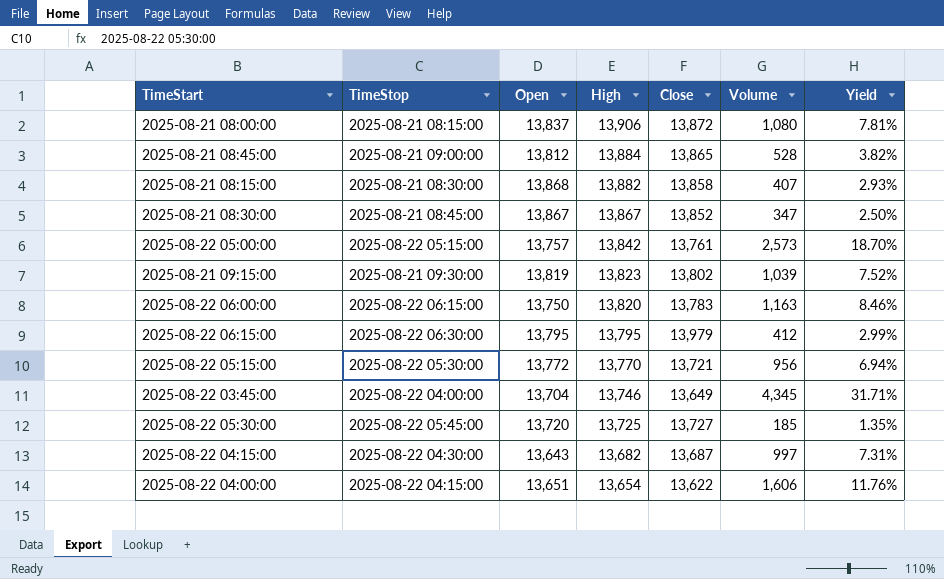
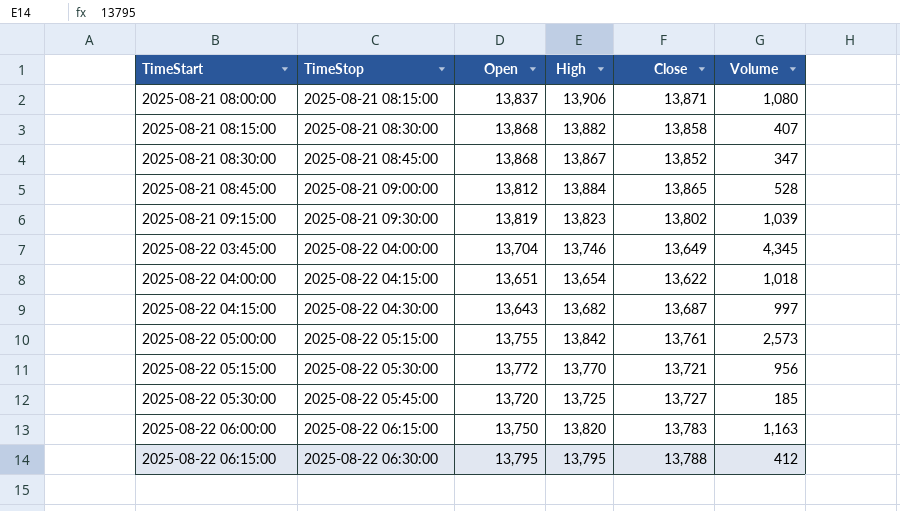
row order: High descending -> TimeStart ascending
column Yield | formula: [Volume] / [Open] -> none
2025-08-21 08:00:00 | Close: 13,872 -> 13,871
2025-08-21 08:30:00 | Open: 13,867 -> 13,868
2025-08-22 04:00:00 | Volume: 1,606 -> 1,018
2025-08-22 05:00:00 | Open: 13,757 -> 13,755
2025-08-22 06:15:00 | Close: 13,979 -> 13,788

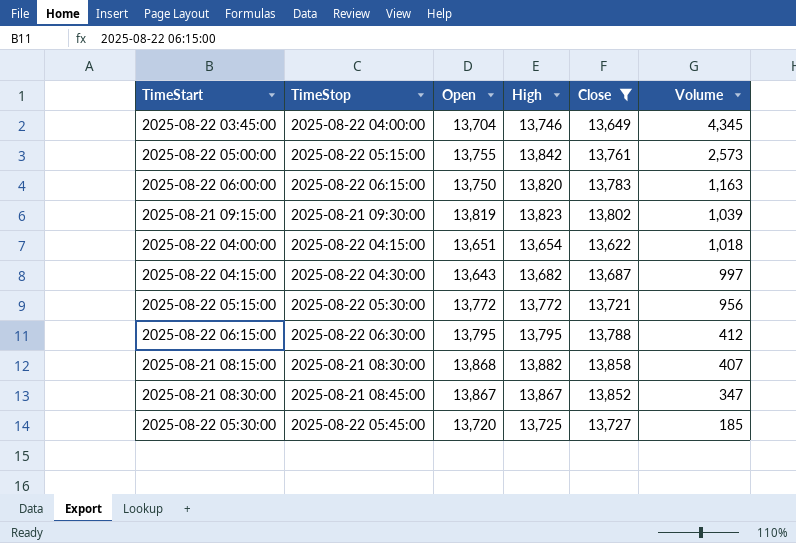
filter: none -> Close <= 13,858
row order: TimeStart ascending -> Volume descending
2025-08-22 05:15:00 | High: 13,770 -> 13,772
2025-08-21 08:30:00 | Open: 13,868 -> 13,867

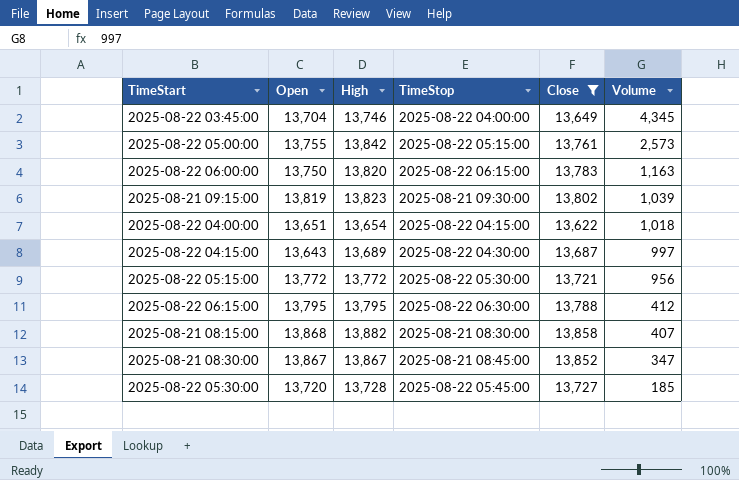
column TimeStop | position: 2 -> 4
2025-08-22 04:15:00 | High: 13,682 -> 13,689
2025-08-22 05:30:00 | High: 13,725 -> 13,728

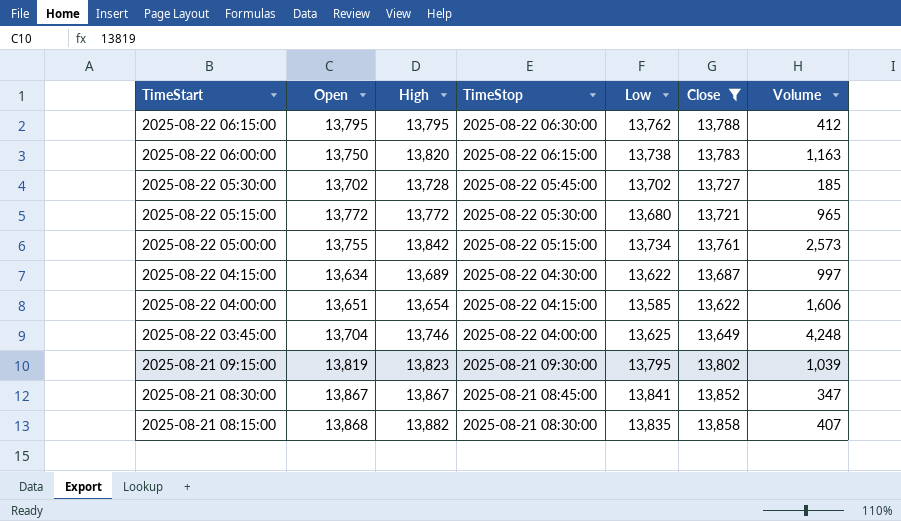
row order: Volume descending -> TimeStart descending
column Low | position: none -> 5
2025-08-22 05:30:00 | Open: 13,720 -> 13,702
2025-08-22 05:15:00 | Volume: 956 -> 965
2025-08-22 04:15:00 | Open: 13,643 -> 13,634
2025-08-22 04:00:00 | Volume: 1,018 -> 1,606
2025-08-22 03:45:00 | Volume: 4,345 -> 4,248

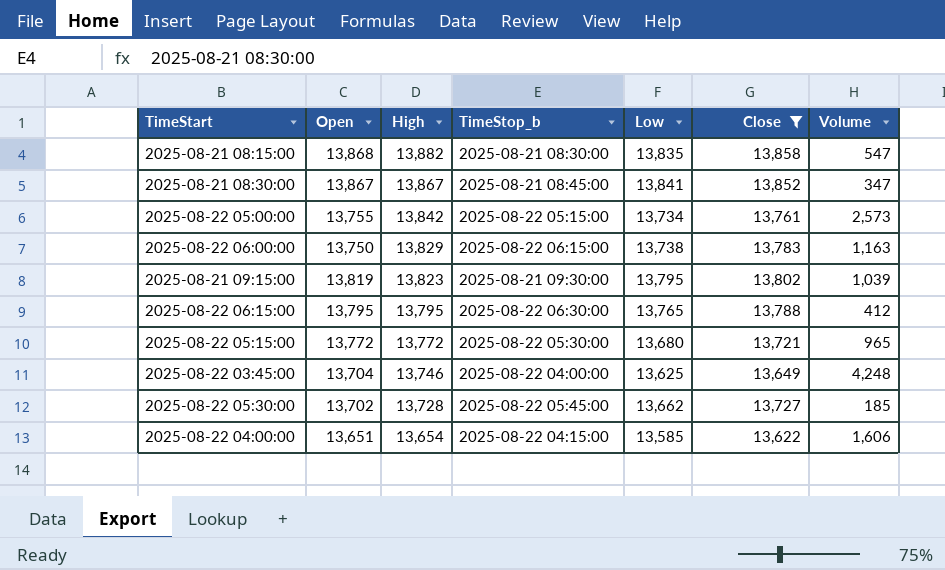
row order: TimeStart descending -> High descending
column name: TimeStop -> TimeStop_b
row 2025-08-22 04:15:00: 13,634 | 13,689 | 2025-08-22 04:30:00 | 13,622 | 13,687 | 997 -> none
2025-08-21 08:15:00 | Volume: 407 -> 547
2025-08-22 06:00:00 | High: 13,820 -> 13,829
2025-08-22 06:15:00 | Low: 13,762 -> 13,765
2025-08-22 05:30:00 | Low: 13,702 -> 13,662

